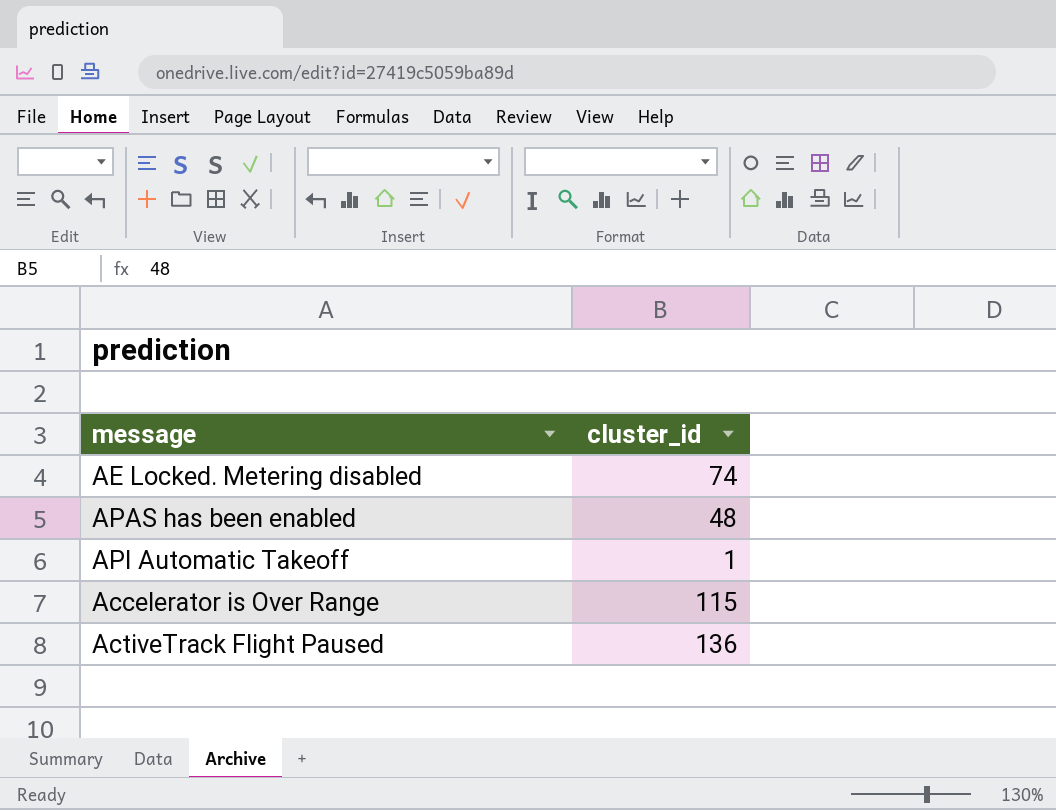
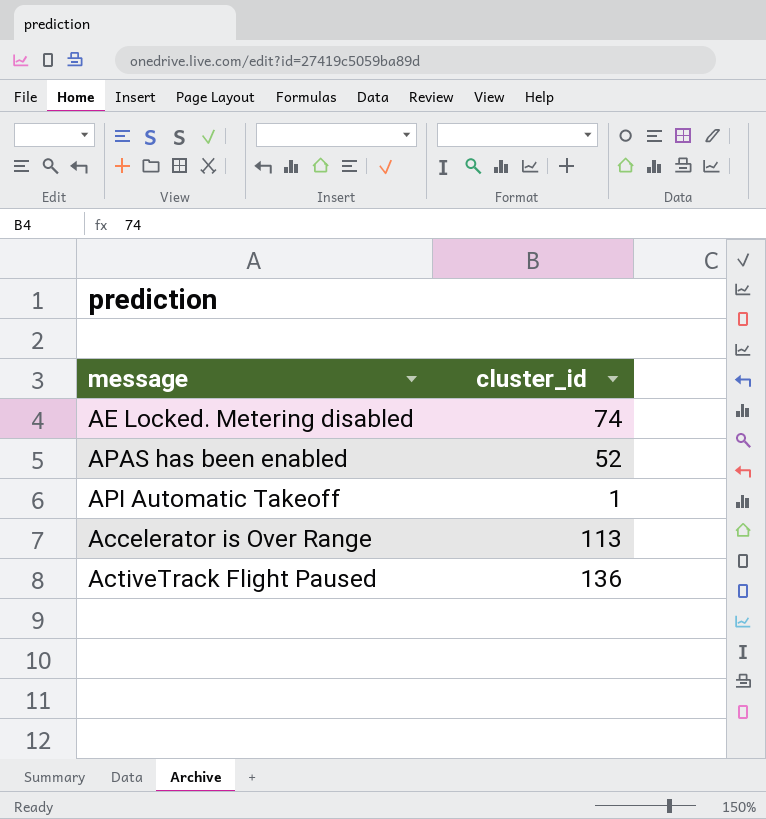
APAS has been enabled | cluster_id: 48 -> 52
Accelerator is Over Range | cluster_id: 115 -> 113

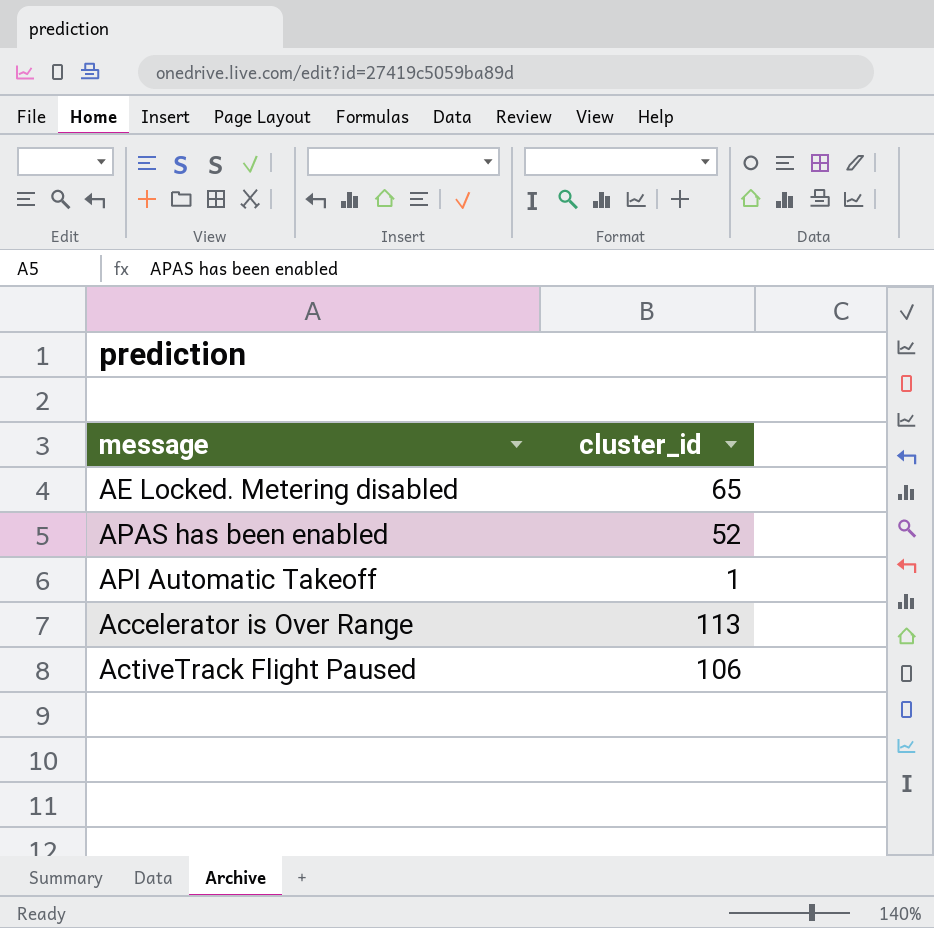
AE Locked. Metering disabled | cluster_id: 74 -> 65
ActiveTrack Flight Paused | cluster_id: 136 -> 106

